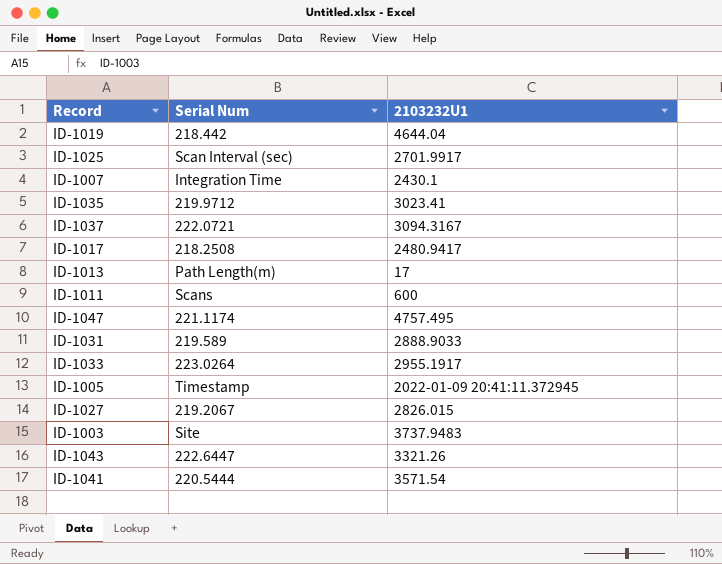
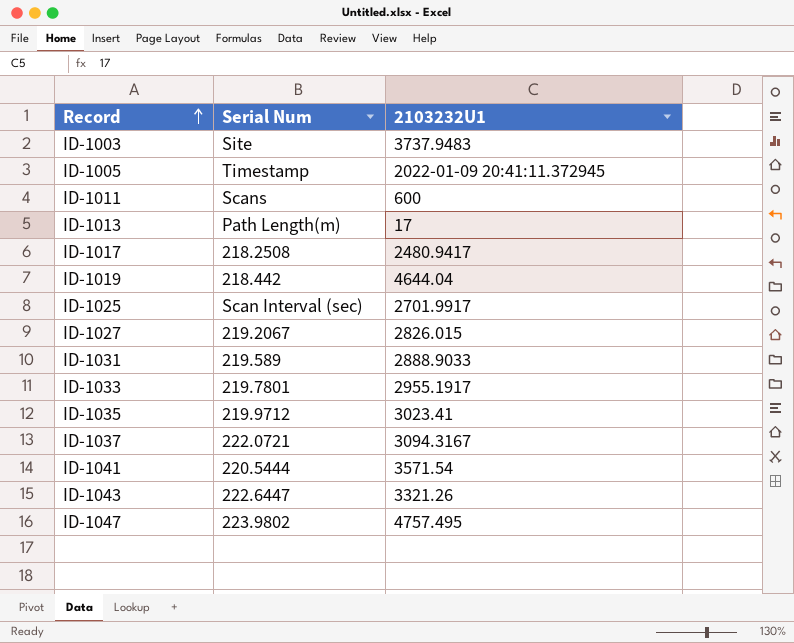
row order: none -> Record ascending
row ID-1007: Integration Time | 2430.1 -> none
ID-1033 | Serial Num: 223.0264 -> 219.7801
ID-1047 | Serial Num: 221.1174 -> 223.9802

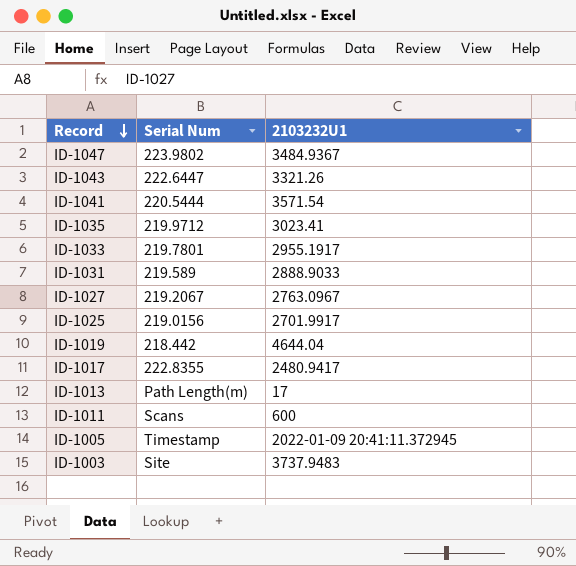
row order: Record ascending -> Record descending
row ID-1037: 222.0721 | 3094.3167 -> none
ID-1047 | 2103232U1: 4757.495 -> 3484.9367
ID-1027 | 2103232U1: 2826.015 -> 2763.0967
ID-1025 | Serial Num: Scan Interval (sec) -> 219.0156
ID-1017 | Serial Num: 218.2508 -> 222.8355

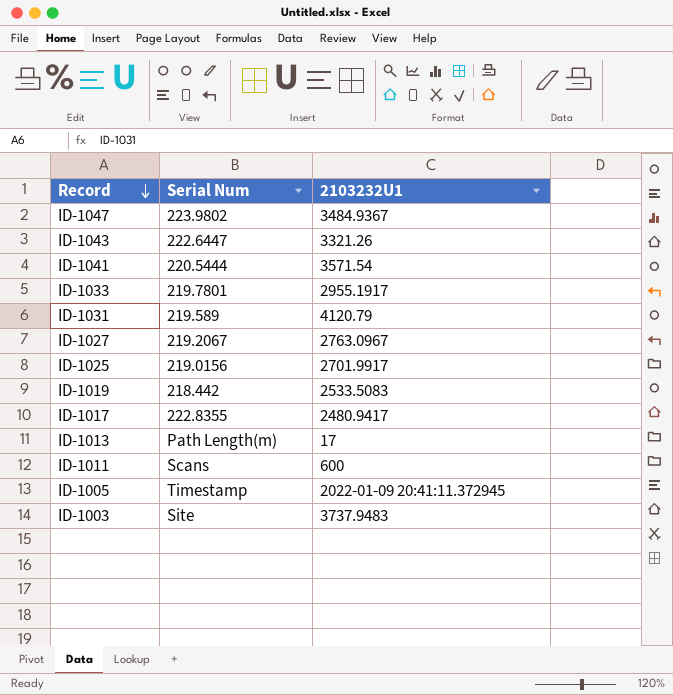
row ID-1035: 219.9712 | 3023.41 -> none
ID-1031 | 2103232U1: 2888.9033 -> 4120.79
ID-1019 | 2103232U1: 4644.04 -> 2533.5083

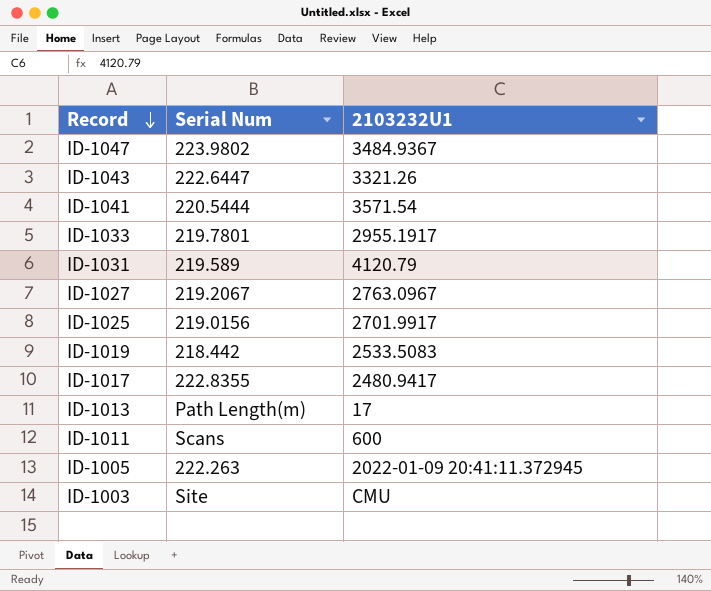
ID-1005 | Serial Num: Timestamp -> 222.263
ID-1003 | 2103232U1: 3737.9483 -> CMU

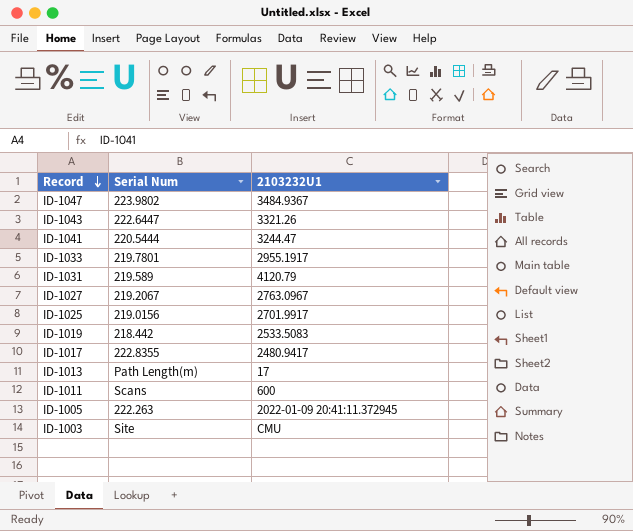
ID-1041 | 2103232U1: 3571.54 -> 3244.47

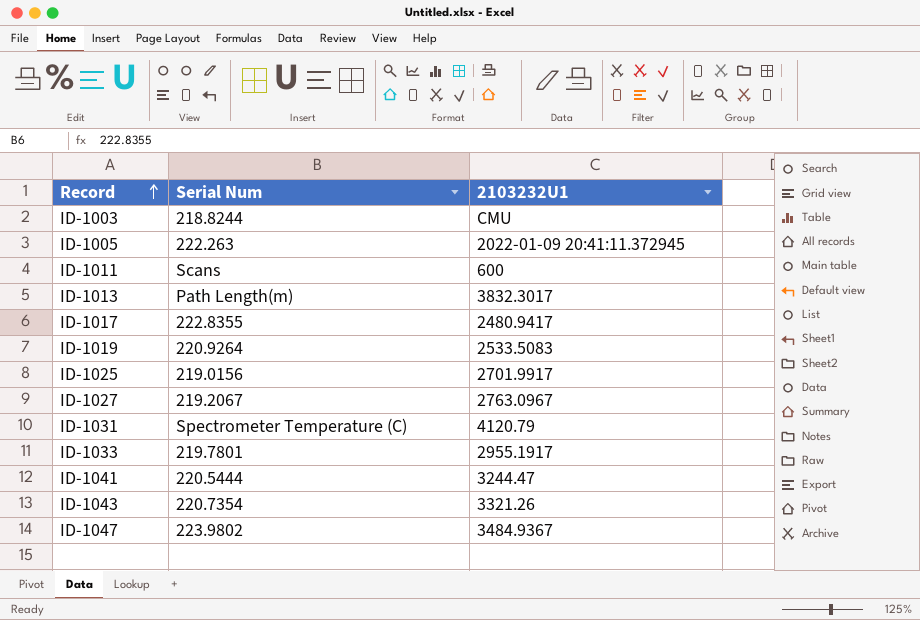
row order: Record descending -> Record ascending
ID-1003 | Serial Num: Site -> 218.8244
ID-1013 | 2103232U1: 17 -> 3832.3017
ID-1019 | Serial Num: 218.442 -> 220.9264
ID-1031 | Serial Num: 219.589 -> Spectrometer Temperature (C)
ID-1043 | Serial Num: 222.6447 -> 220.7354

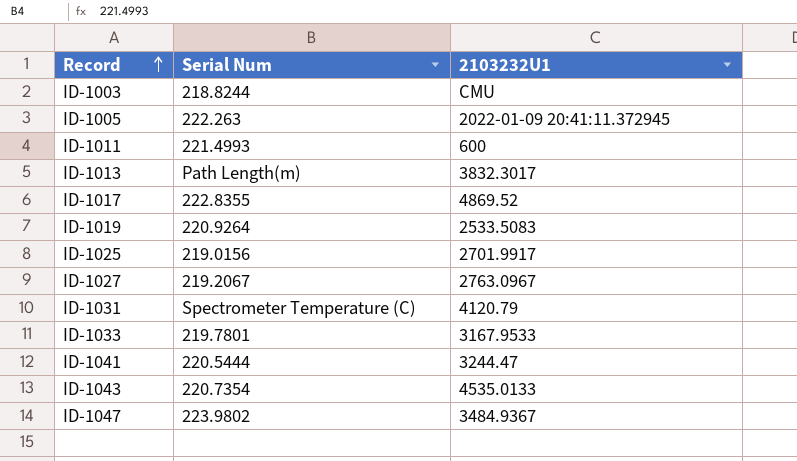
ID-1011 | Serial Num: Scans -> 221.4993
ID-1017 | 2103232U1: 2480.9417 -> 4869.52
ID-1033 | 2103232U1: 2955.1917 -> 3167.9533
ID-1043 | 2103232U1: 3321.26 -> 4535.0133

